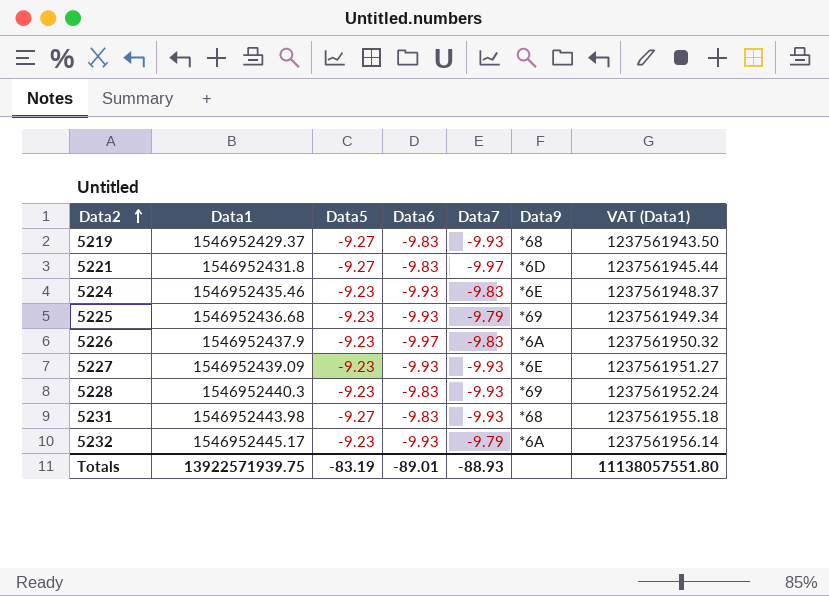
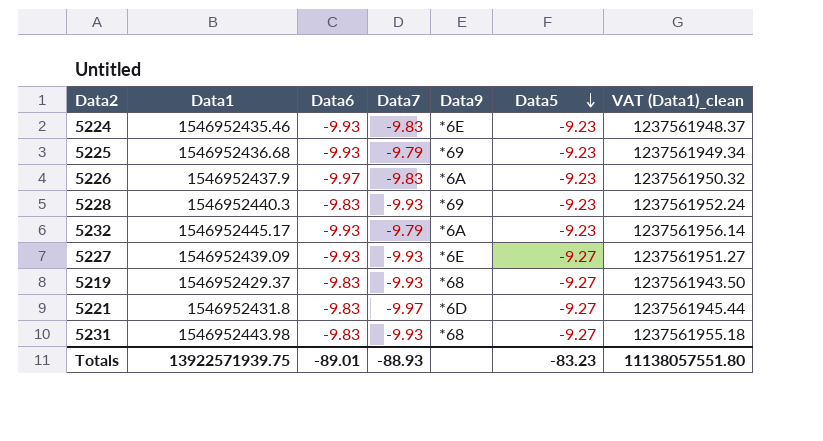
row order: Data2 ascending -> Data5 descending
column Data5 | position: 3 -> 6
column name: VAT (Data1) -> VAT (Data1)_clean
5227 | Data5: -9.23 -> -9.27
Totals | Data5: -83.19 -> -83.23

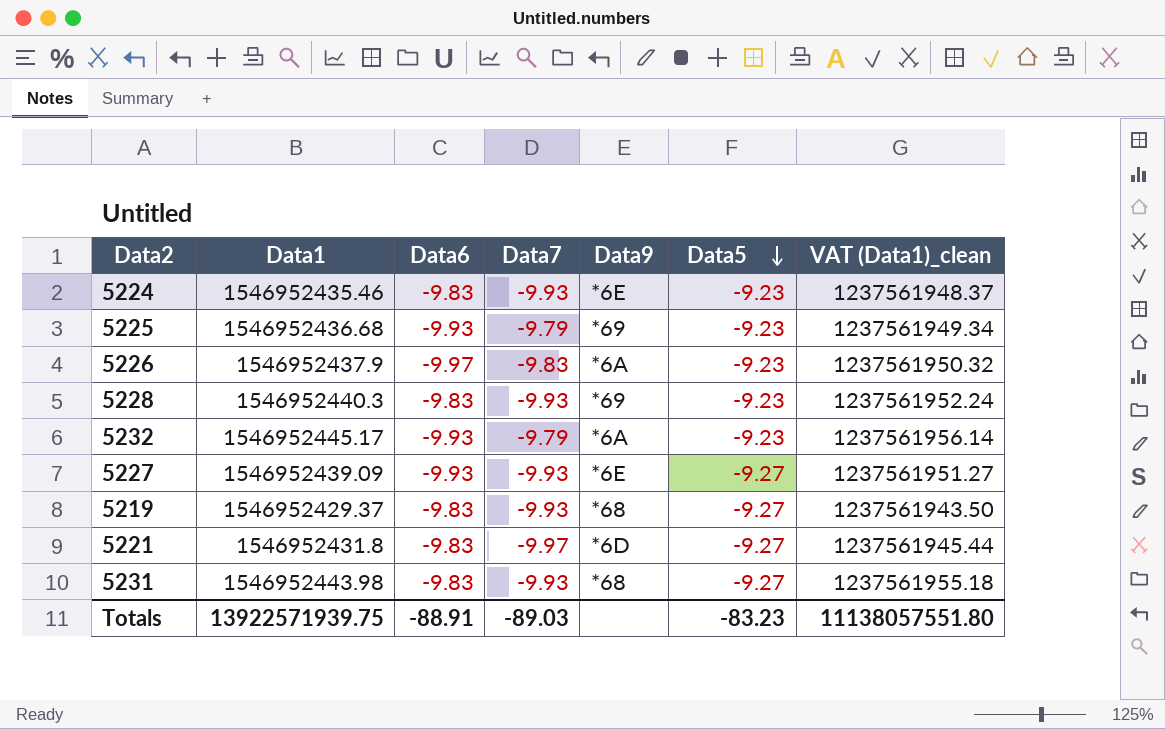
5224 | Data6: -9.93 -> -9.83
5224 | Data7: -9.83 -> -9.93
Totals | Data6: -89.01 -> -88.91
Totals | Data7: -88.93 -> -89.03

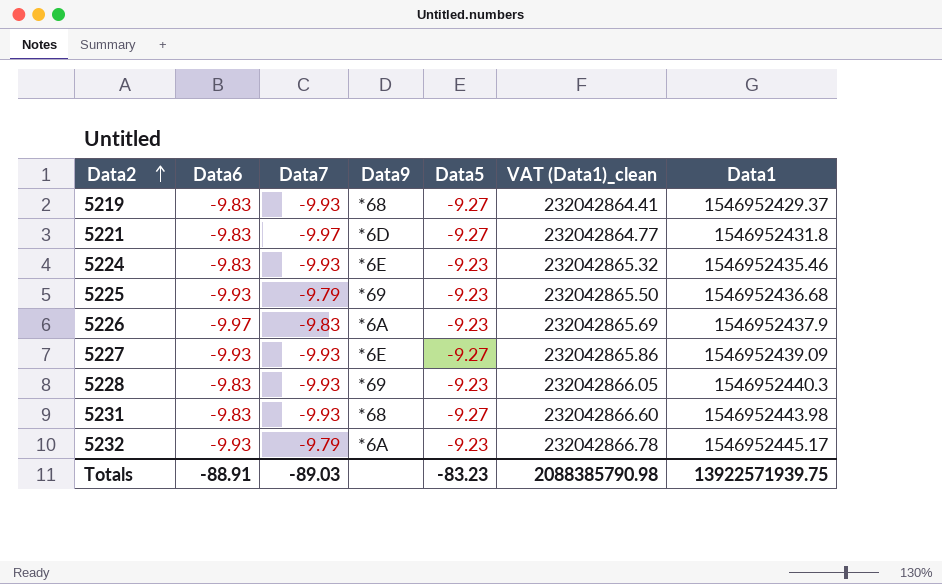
row order: Data5 descending -> Data2 ascending
column VAT (Data1)_clean | formula: [Data1] * 0.8 -> [Data1] * 0.15
column Data1 | position: 2 -> 7
Totals | VAT (Data1)_clean: 11138057551.80 -> 2088385790.98

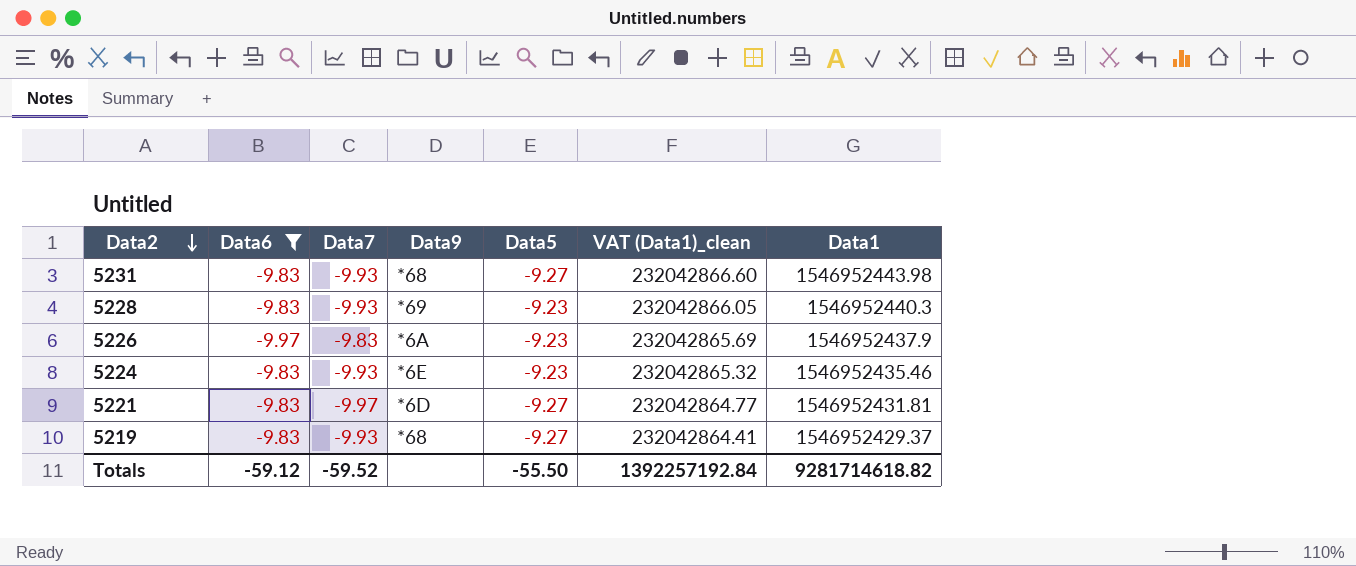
filter: none -> Data6 != -9.93
row order: Data2 ascending -> Data2 descending
5221 | Data1: 1546952431.8 -> 1546952431.81
Totals | Data6: -88.91 -> -59.12
Totals | Data7: -89.03 -> -59.52
Totals | Data5: -83.23 -> -55.50
Totals | VAT (Data1)_clean: 2088385790.98 -> 1392257192.84
Totals | Data1: 13922571939.75 -> 9281714618.82

